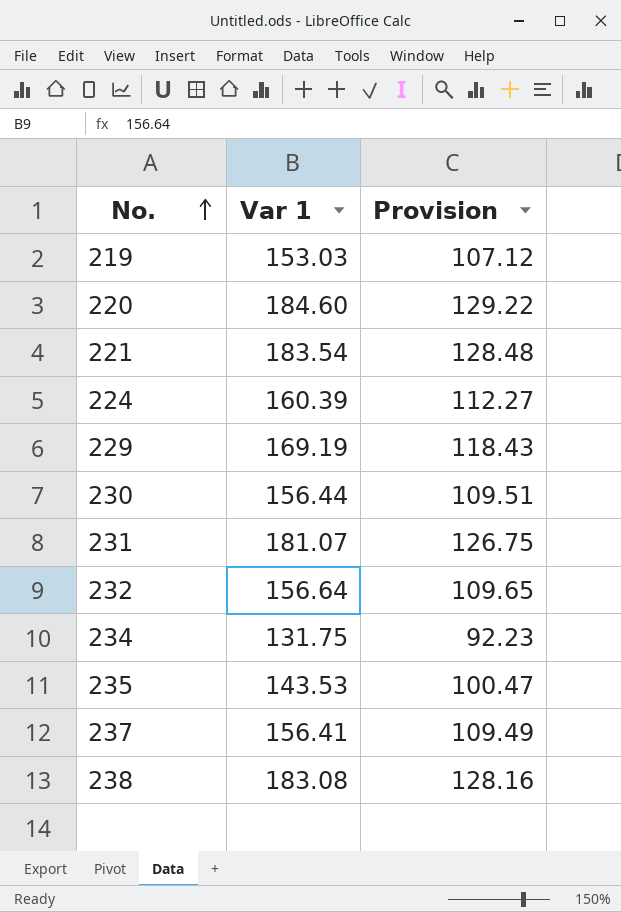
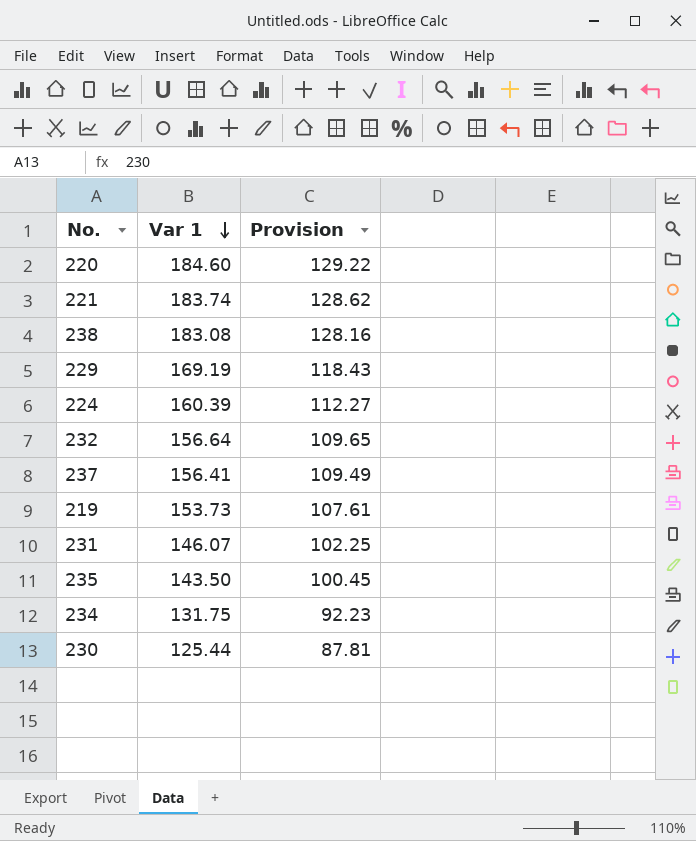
row order: No. ascending -> Var 1 descending
221 | Var 1: 183.54 -> 183.74
221 | Provision: 128.48 -> 128.62
219 | Var 1: 153.03 -> 153.73
219 | Provision: 107.12 -> 107.61
231 | Var 1: 181.07 -> 146.07
231 | Provision: 126.75 -> 102.25
235 | Var 1: 143.53 -> 143.50
235 | Provision: 100.47 -> 100.45
230 | Var 1: 156.44 -> 125.44
230 | Provision: 109.51 -> 87.81

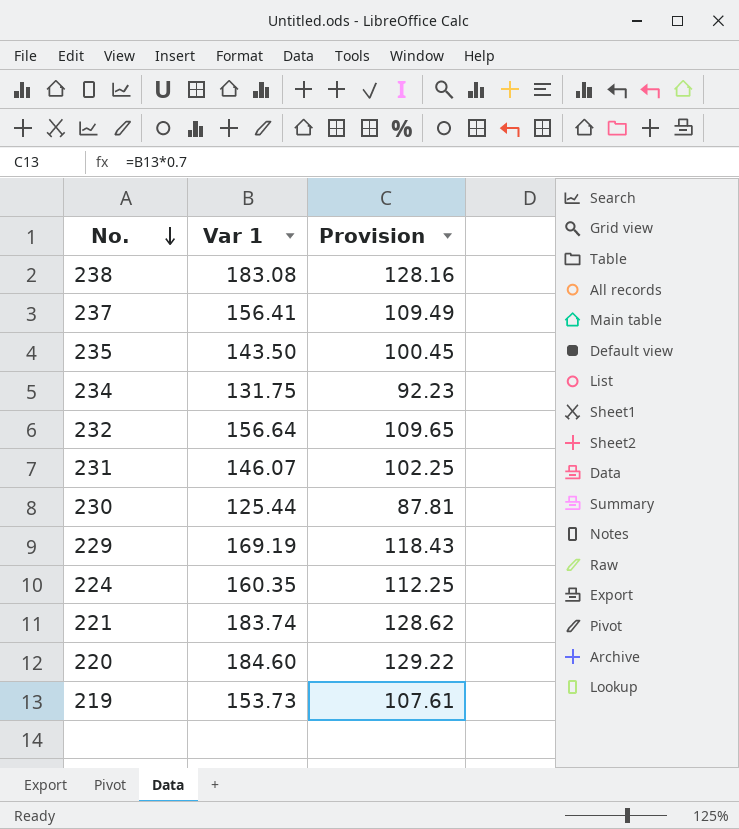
row order: Var 1 descending -> No. descending
224 | Var 1: 160.39 -> 160.35
224 | Provision: 112.27 -> 112.25

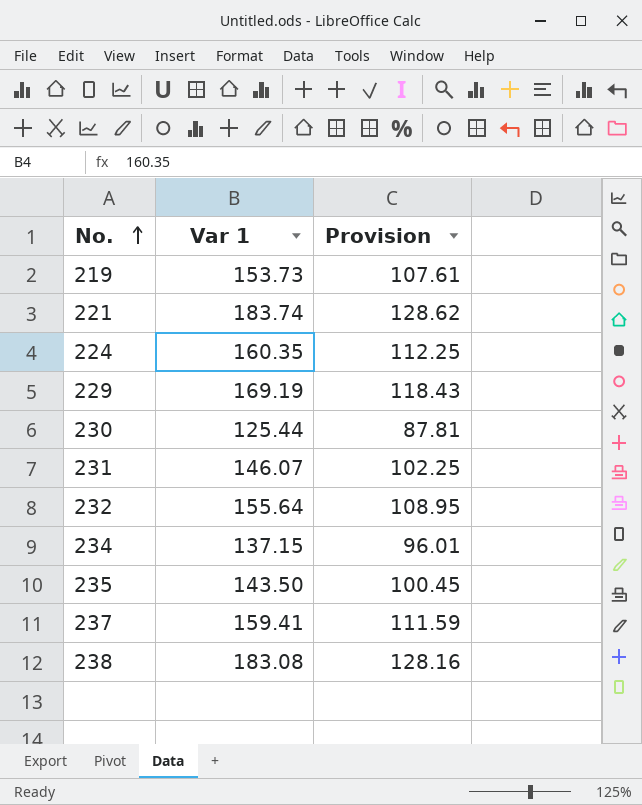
row order: No. descending -> No. ascending
row 220: 184.60 | 129.22 -> none
232 | Var 1: 156.64 -> 155.64
232 | Provision: 109.65 -> 108.95
234 | Var 1: 131.75 -> 137.15
234 | Provision: 92.23 -> 96.01
237 | Var 1: 156.41 -> 159.41
237 | Provision: 109.49 -> 111.59

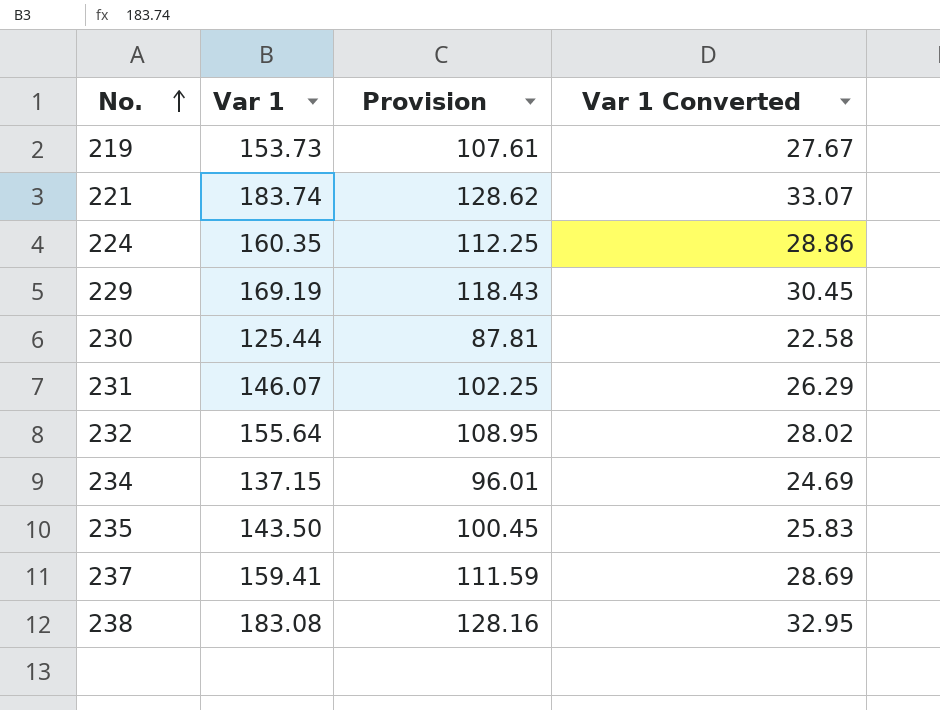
column Var 1 Converted | formula: none -> [Var 1] * 0.18

